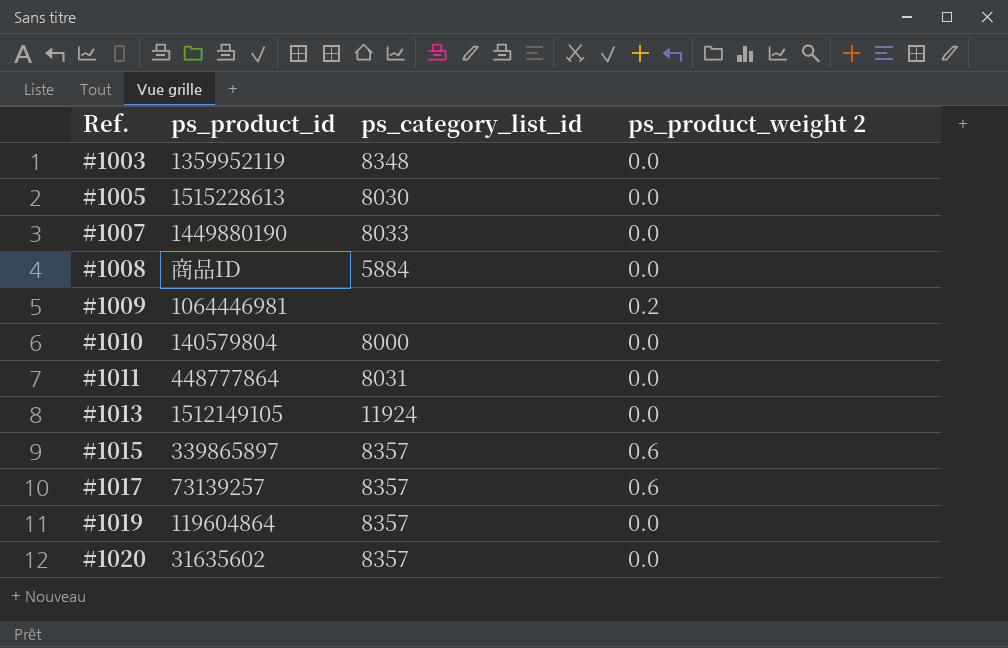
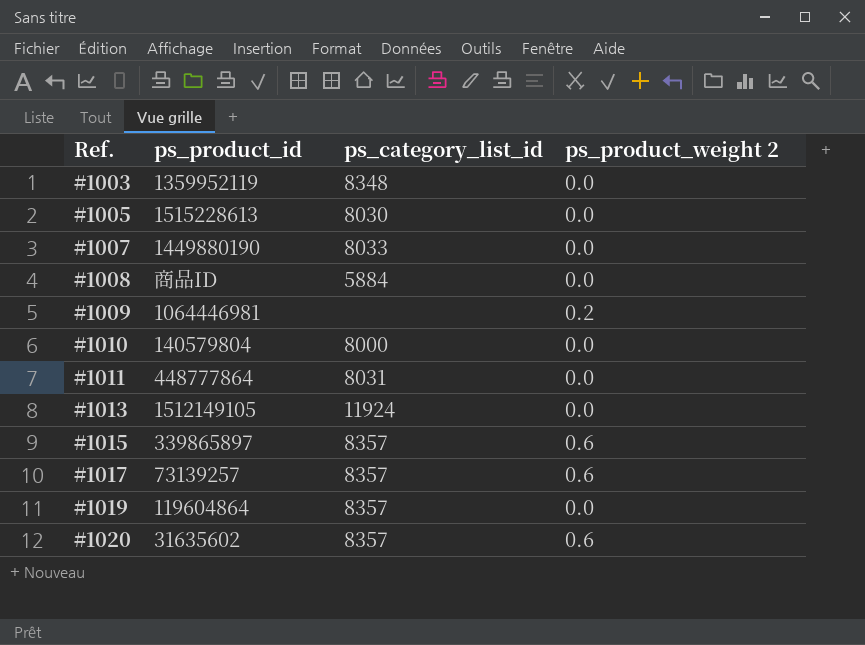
#1020 | ps_product_weight 2: 0.0 -> 0.6

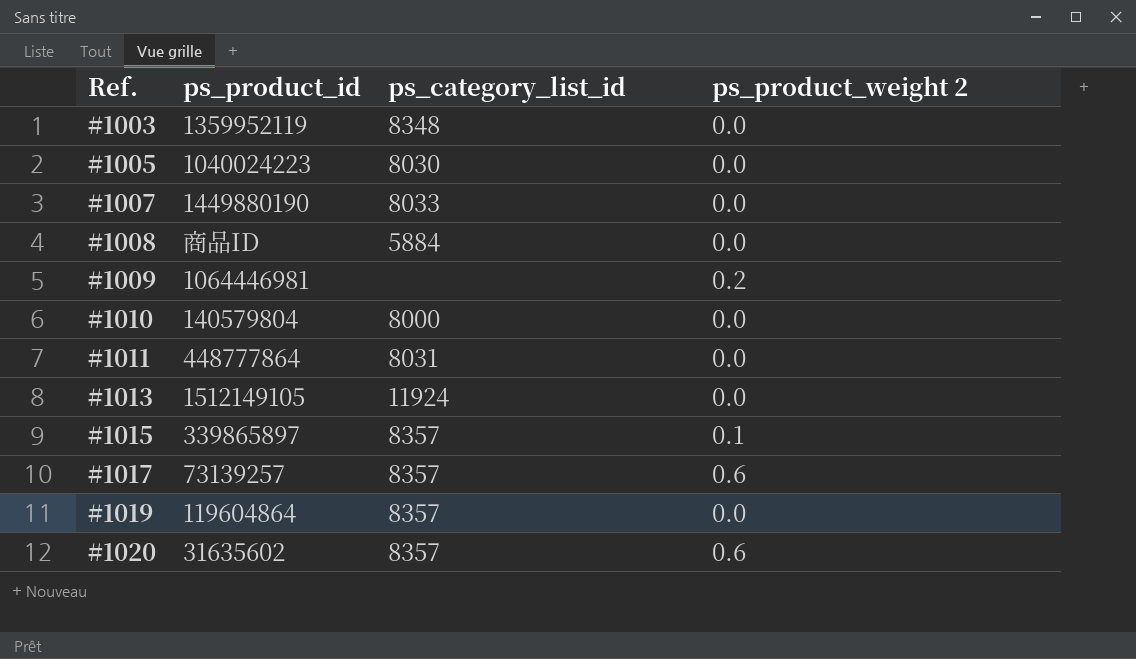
#1005 | ps_product_id: 1515228613 -> 1040024223
#1015 | ps_product_weight 2: 0.6 -> 0.1

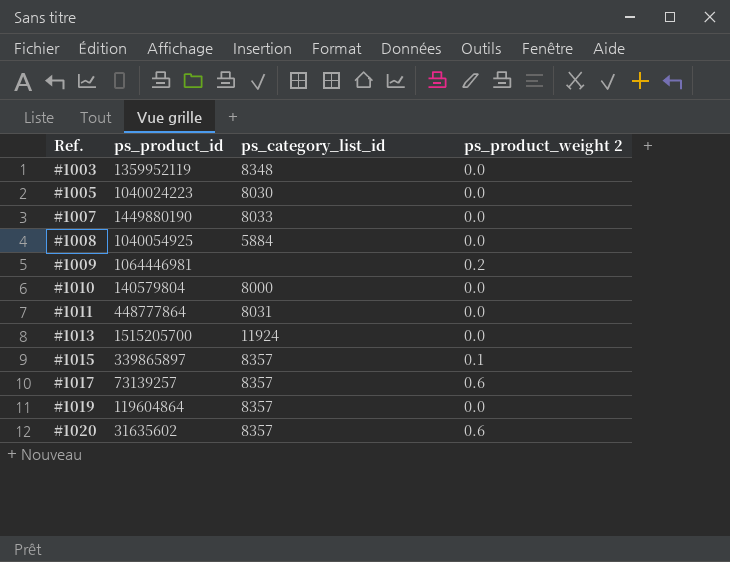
#1008 | ps_product_id: 商品ID -> 1040054925
#1013 | ps_product_id: 1512149105 -> 1515205700

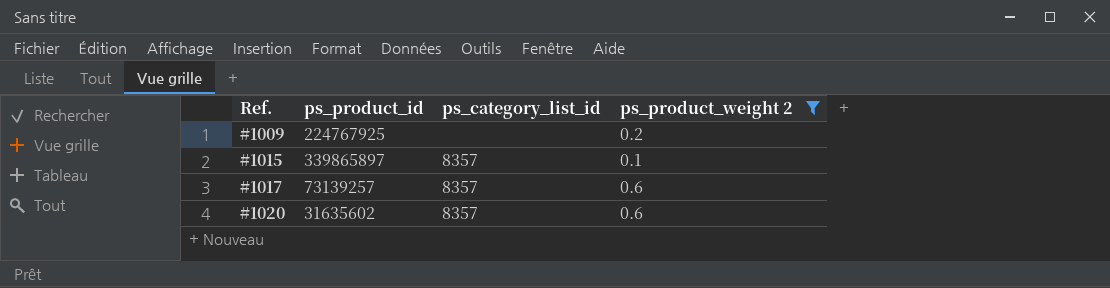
filter: none -> ps_product_weight 2 != 0.0
#1009 | ps_product_id: 1064446981 -> 224767925

